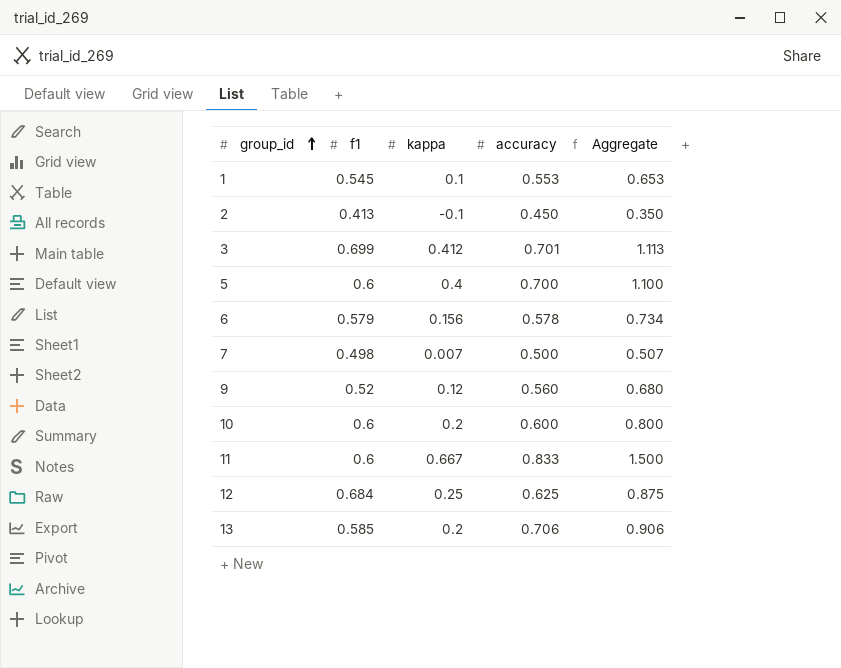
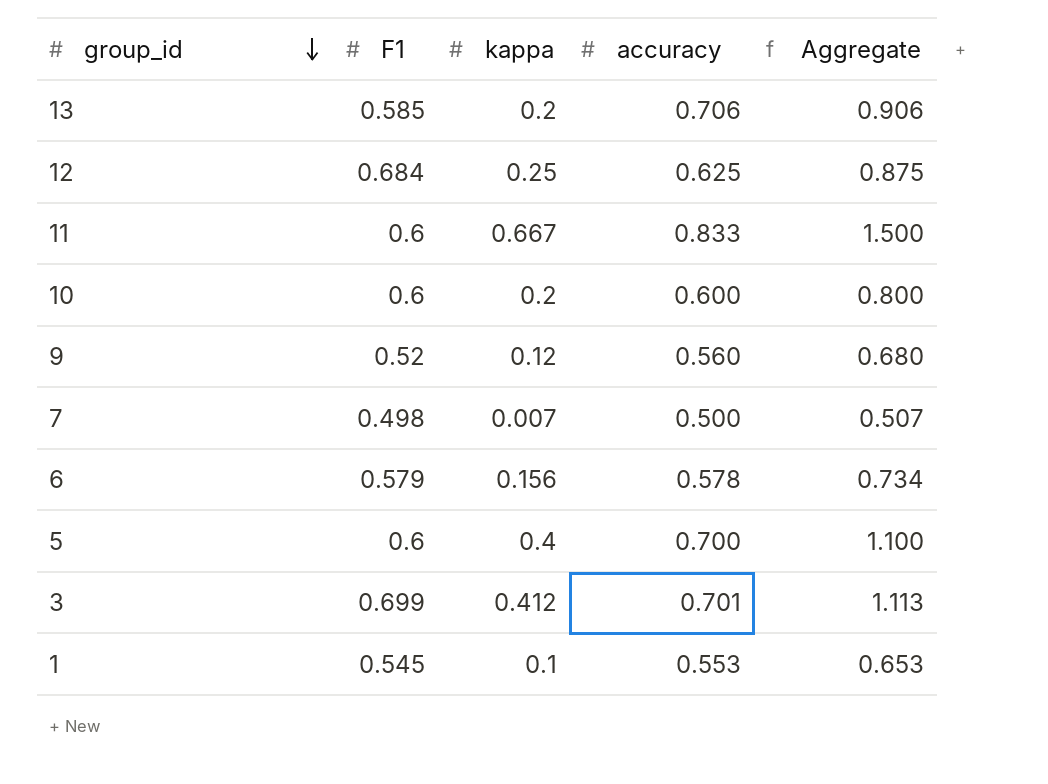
row order: group_id ascending -> group_id descending
column name: f1 -> F1
row 2: 0.413 | -0.1 | 0.450 | 0.350 -> none

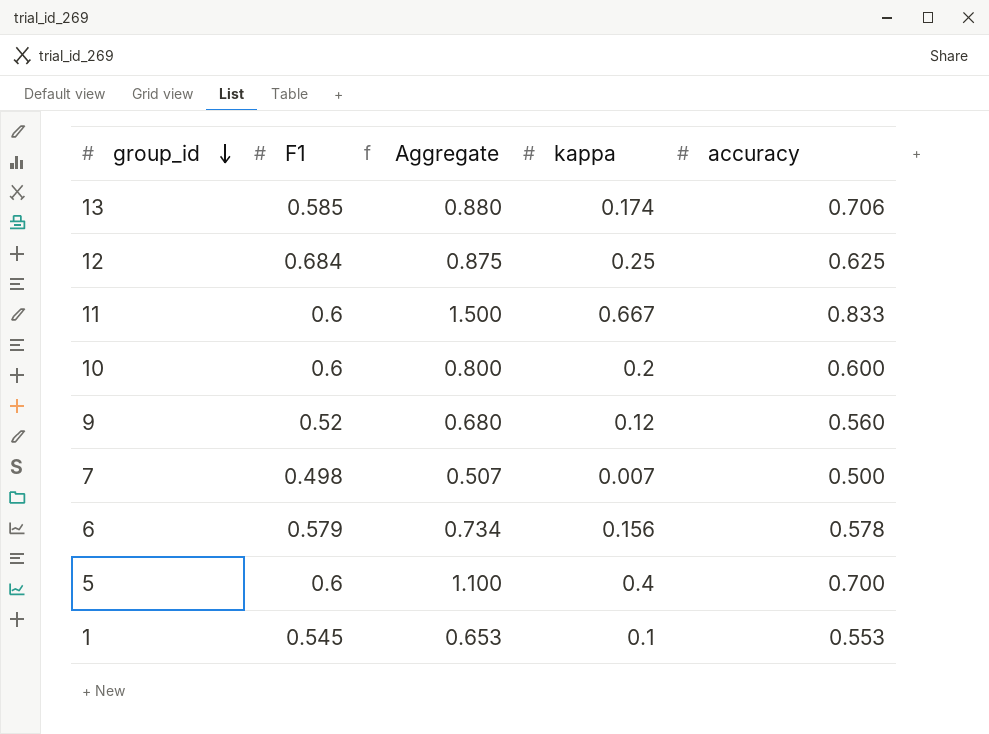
column Aggregate | position: 5 -> 3
row 3: 0.699 | 0.412 | 0.701 | 1.113 -> none
13 | Aggregate: 0.906 -> 0.880
13 | kappa: 0.2 -> 0.174

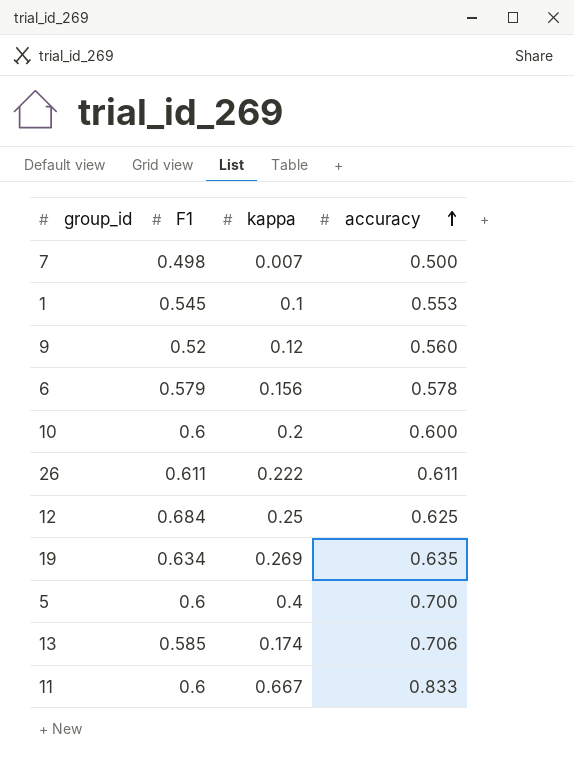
row order: group_id descending -> accuracy ascending
column Aggregate | formula: [kappa] + [accuracy] -> none
row 26: none -> 0.611 | 0.222 | 0.611
row 19: none -> 0.634 | 0.269 | 0.635

